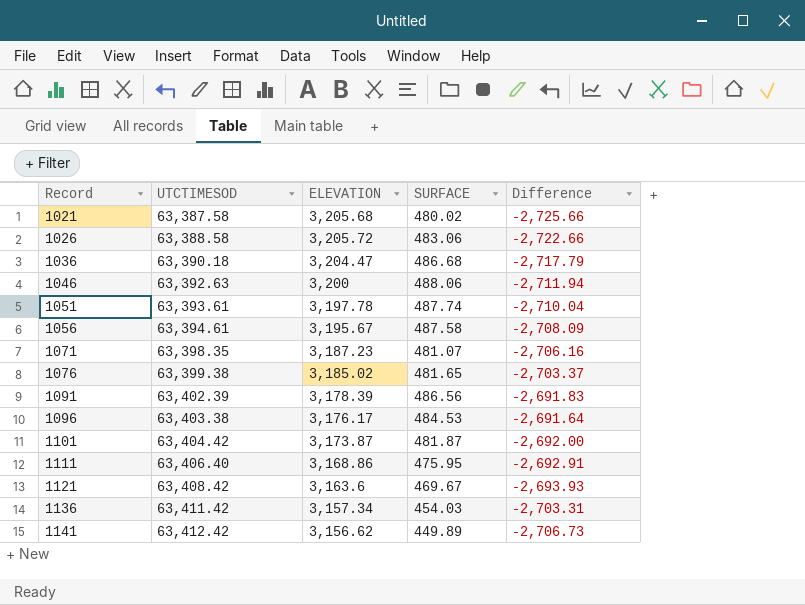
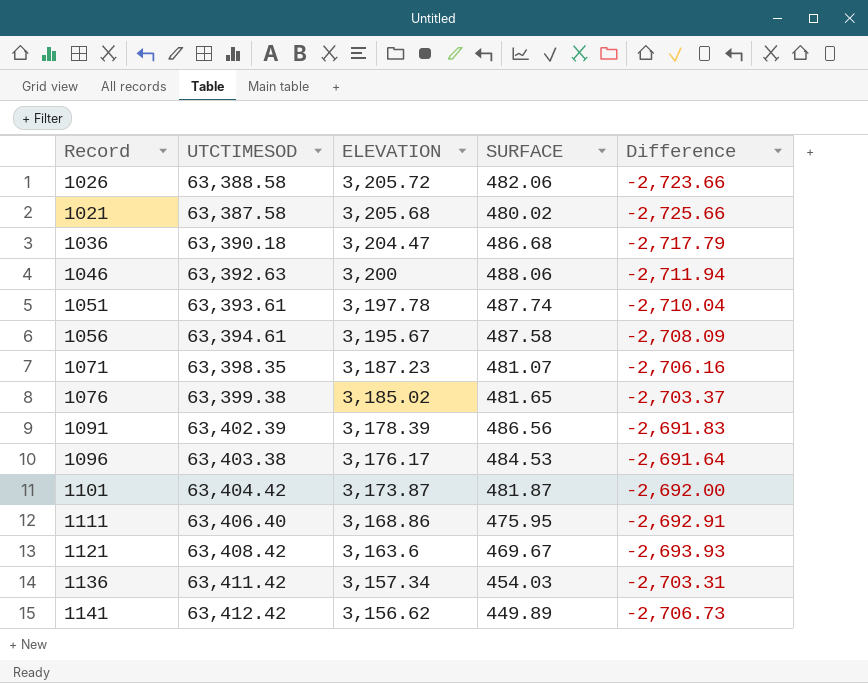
row order: Record ascending -> ELEVATION descending
1026 | SURFACE: 483.06 -> 482.06
1026 | Difference: -2,722.66 -> -2,723.66

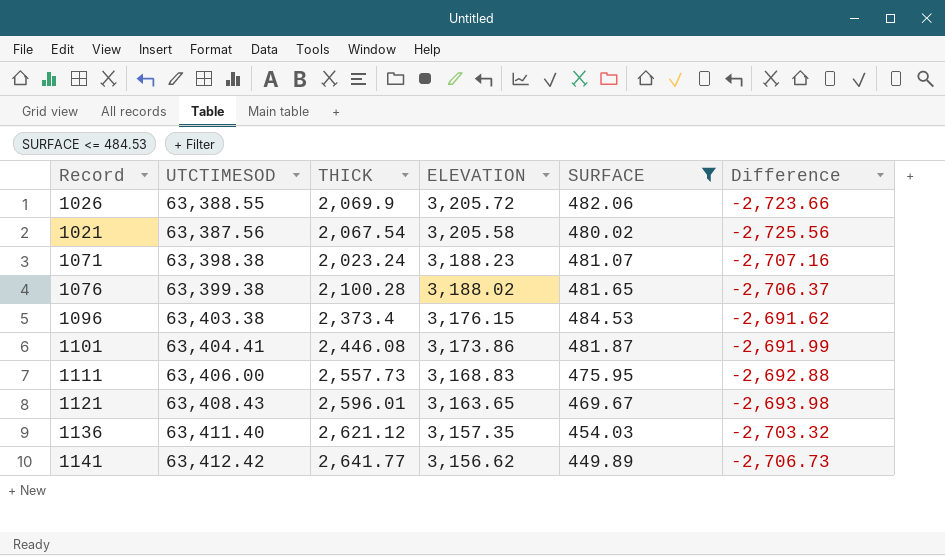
filter: none -> SURFACE <= 484.53
column THICK | position: none -> 3
1026 | UTCTIMESOD: 63,388.58 -> 63,388.55
1021 | UTCTIMESOD: 63,387.58 -> 63,387.56
1021 | ELEVATION: 3,205.68 -> 3,205.58
1021 | Difference: -2,725.66 -> -2,725.56
1071 | UTCTIMESOD: 63,398.35 -> 63,398.38
1071 | ELEVATION: 3,187.23 -> 3,188.23
1071 | Difference: -2,706.16 -> -2,707.16
1076 | ELEVATION: 3,185.02 -> 3,188.02
1076 | Difference: -2,703.37 -> -2,706.37
1096 | ELEVATION: 3,176.17 -> 3,176.15
1096 | Difference: -2,691.64 -> -2,691.62
1101 | UTCTIMESOD: 63,404.42 -> 63,404.41
1101 | ELEVATION: 3,173.87 -> 3,173.86
1101 | Difference: -2,692.00 -> -2,691.99
1111 | UTCTIMESOD: 63,406.40 -> 63,406.00
1111 | ELEVATION: 3,168.86 -> 3,168.83
1111 | Difference: -2,692.91 -> -2,692.88
1121 | UTCTIMESOD: 63,408.42 -> 63,408.43
1121 | ELEVATION: 3,163.6 -> 3,163.65
1121 | Difference: -2,693.93 -> -2,693.98
1136 | UTCTIMESOD: 63,411.42 -> 63,411.40
1136 | ELEVATION: 3,157.34 -> 3,157.35
1136 | Difference: -2,703.31 -> -2,703.32

